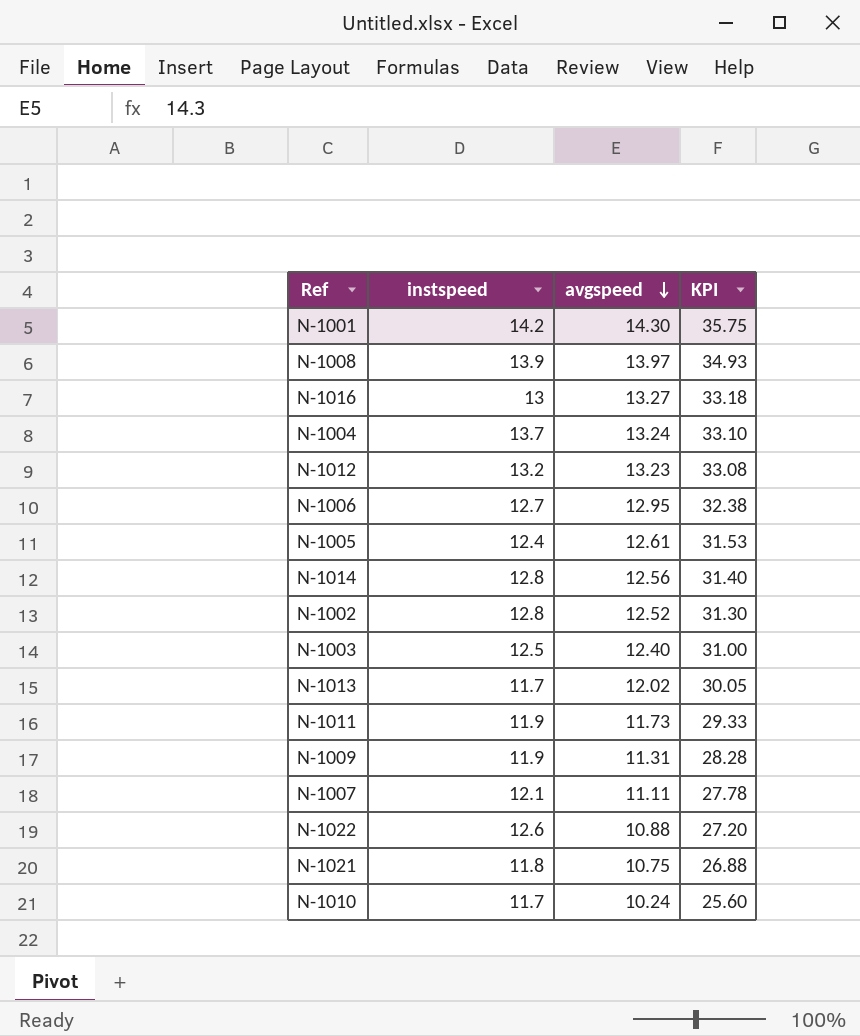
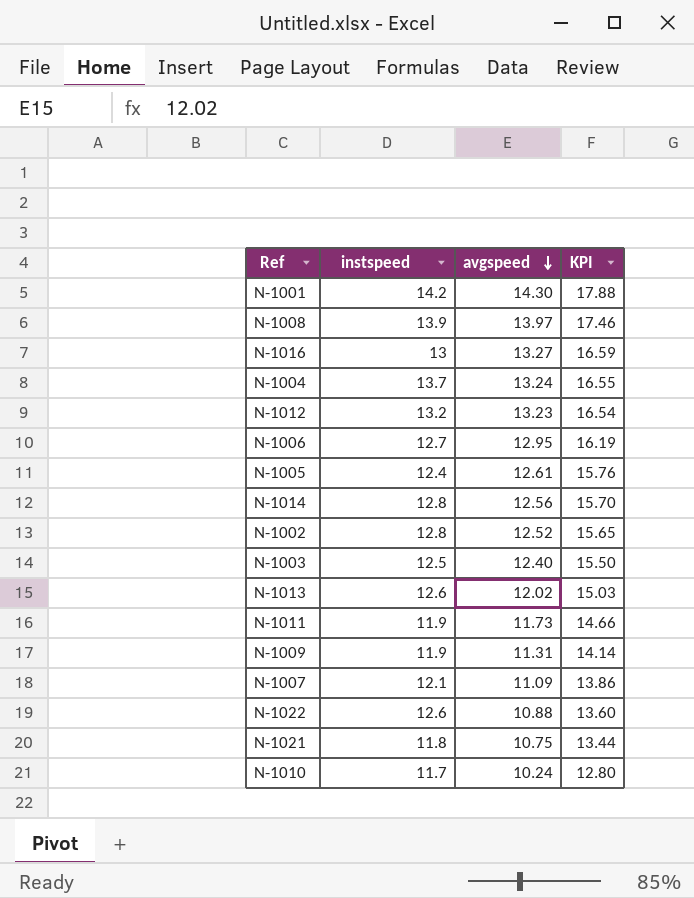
column KPI | formula: [avgspeed] * 2.5 -> [avgspeed] * 1.25
N-1013 | instspeed: 11.7 -> 12.6
N-1007 | avgspeed: 11.11 -> 11.09

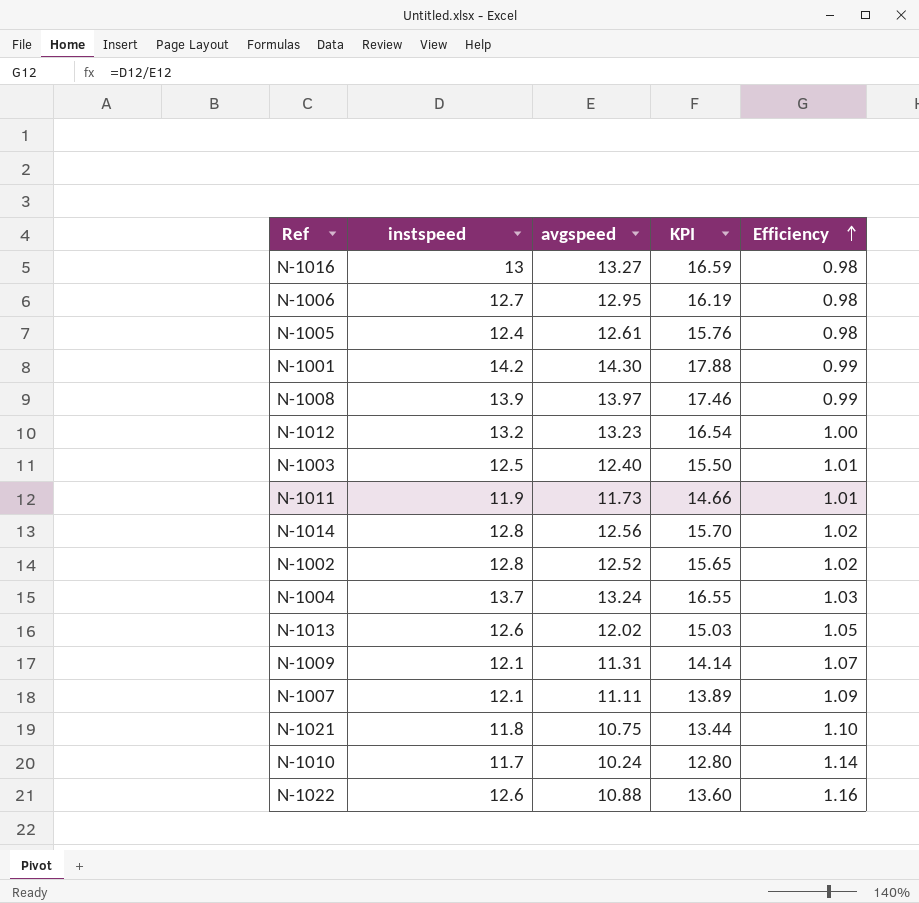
row order: avgspeed descending -> Efficiency ascending
column Efficiency | formula: none -> [instspeed] / [avgspeed]
N-1009 | instspeed: 11.9 -> 12.1
N-1007 | avgspeed: 11.09 -> 11.11
N-1007 | KPI: 13.86 -> 13.89

